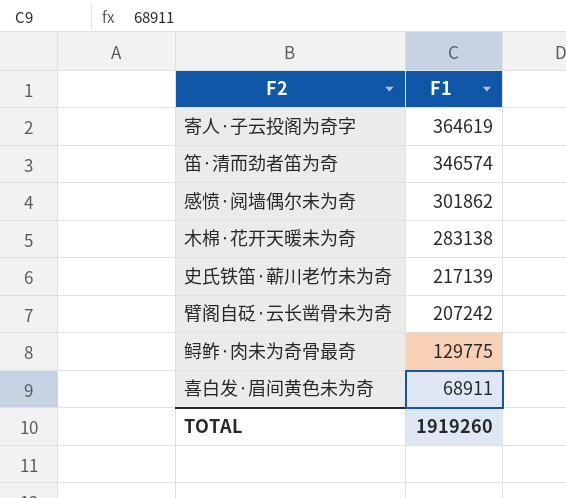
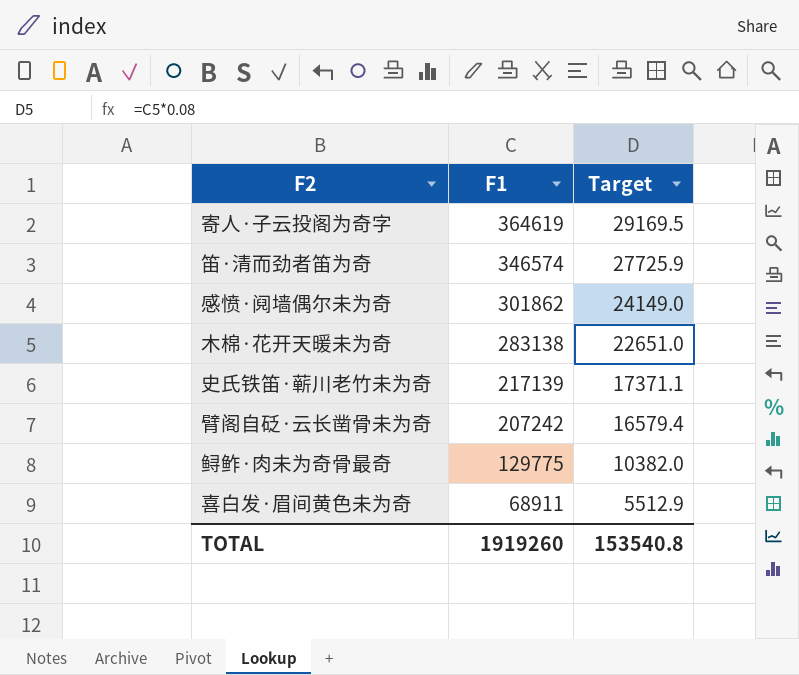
column Target | formula: none -> [F1] * 0.08

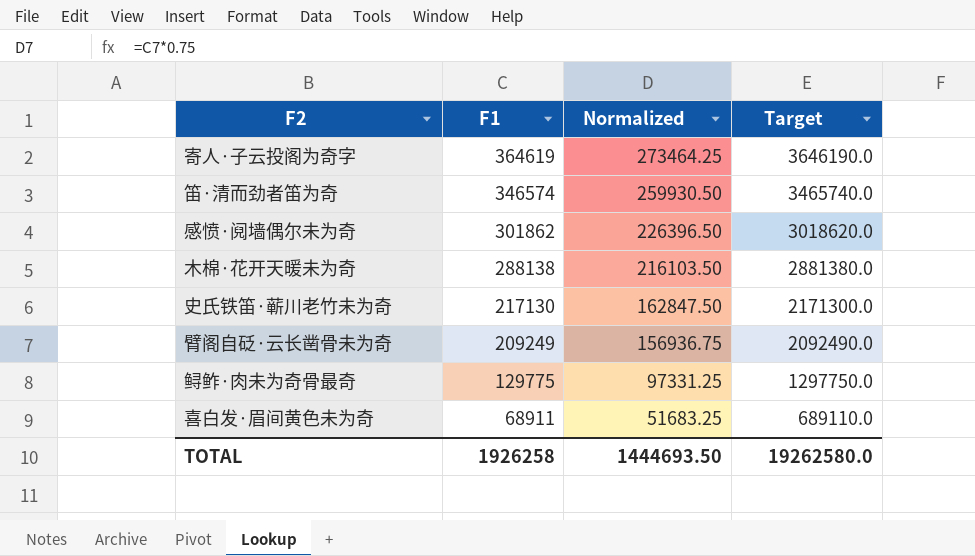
column Normalized | formula: none -> [F1] * 0.75
column Target | formula: [F1] * 0.08 -> [F1] * 10
木棉·花开天暖未为奇 | F1: 283138 -> 288138
史氏铁笛·蕲川老竹未为奇 | F1: 217139 -> 217130
臂阁自砭·云长凿骨未为奇 | F1: 207242 -> 209249
TOTAL | F1: 1919260 -> 1926258
TOTAL | Target: 153540.8 -> 19262580.0

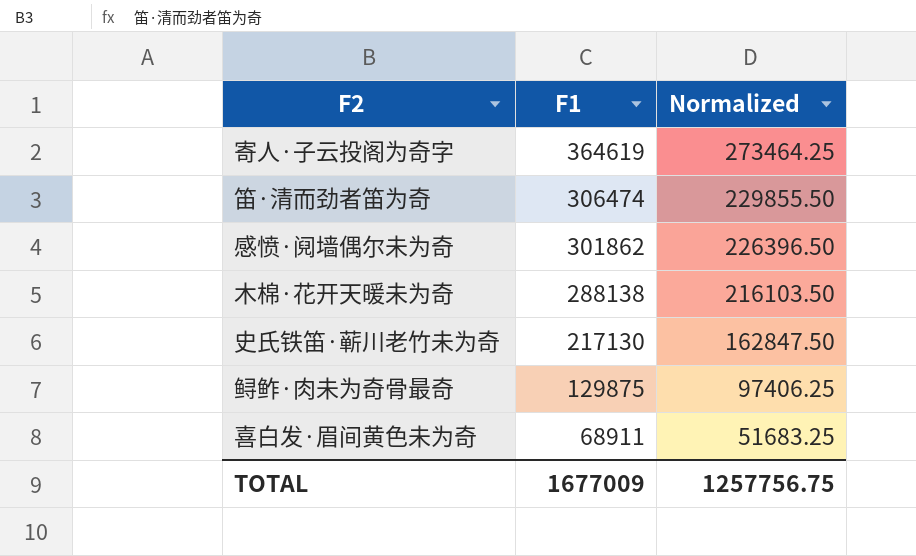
column Target | formula: [F1] * 10 -> none
row 臂阁自砭·云长凿骨未为奇: 209249 | 156936.75 | 2092490.0 -> none
笛·清而劲者笛为奇 | F1: 346574 -> 306474
笛·清而劲者笛为奇 | Normalized: 259930.50 -> 229855.50
鲟鲊·肉未为奇骨最奇 | F1: 129775 -> 129875
鲟鲊·肉未为奇骨最奇 | Normalized: 97331.25 -> 97406.25
TOTAL | F1: 1926258 -> 1677009
TOTAL | Normalized: 1444693.50 -> 1257756.75

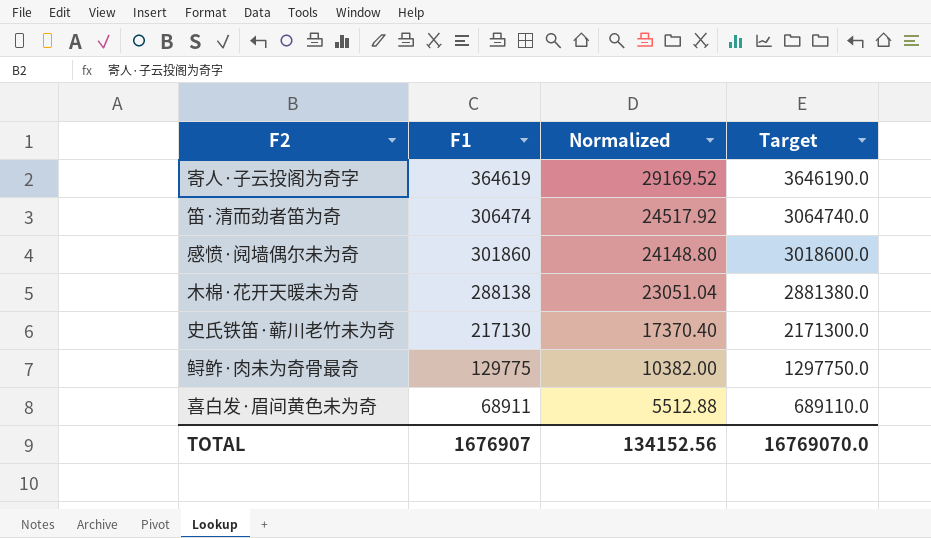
column Normalized | formula: [F1] * 0.75 -> [F1] * 0.08
column Target | formula: none -> [F1] * 10
感愤·阋墙偶尔未为奇 | F1: 301862 -> 301860
鲟鲊·肉未为奇骨最奇 | F1: 129875 -> 129775
TOTAL | F1: 1677009 -> 1676907
TOTAL | Normalized: 1257756.75 -> 134152.56

